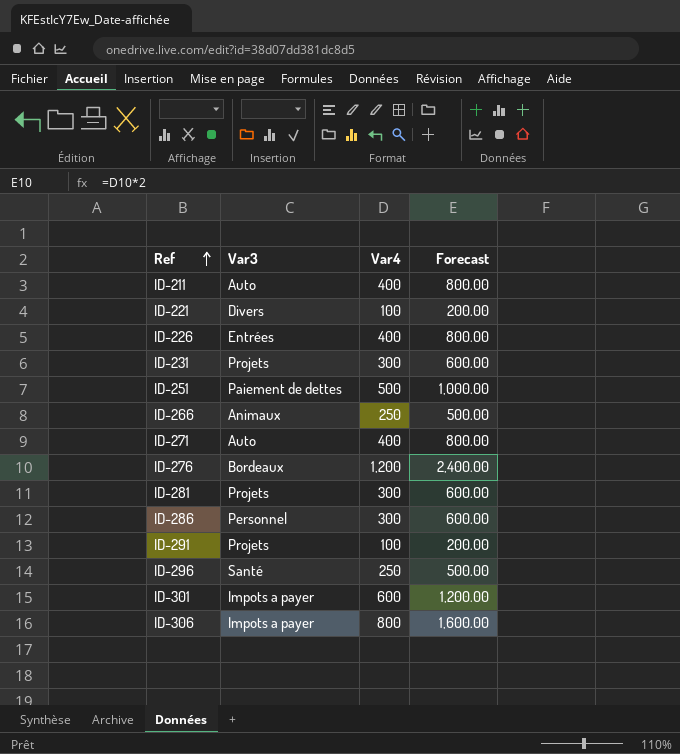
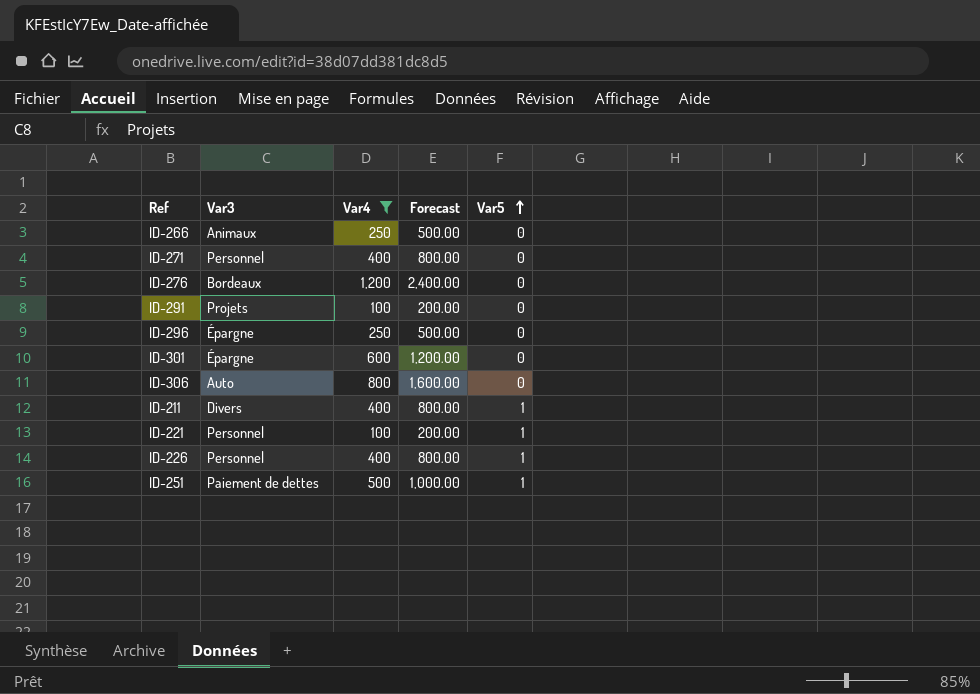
filter: none -> Var4 != 300
row order: Ref ascending -> Var5 ascending
column Var5 | position: none -> 5
ID-271 | Var3: Auto -> Personnel
ID-296 | Var3: Santé -> Épargne
ID-301 | Var3: Impots a payer -> Épargne
ID-306 | Var3: Impots a payer -> Auto
ID-211 | Var3: Auto -> Divers
ID-221 | Var3: Divers -> Personnel
ID-226 | Var3: Entrées -> Personnel

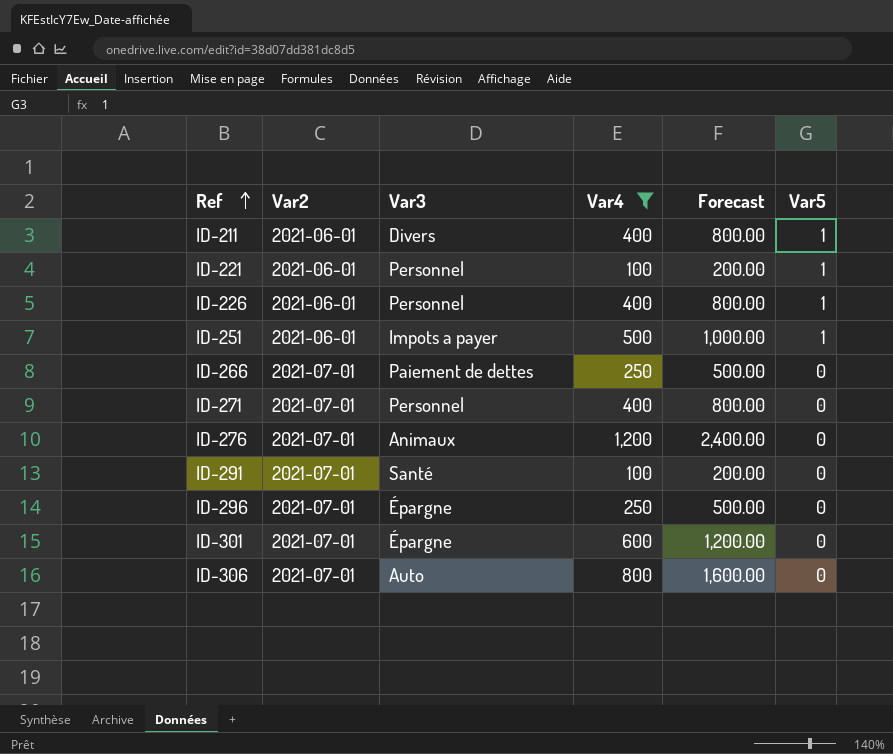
row order: Var5 ascending -> Ref ascending
column Var2 | position: none -> 2
ID-251 | Var3: Paiement de dettes -> Impots a payer
ID-266 | Var3: Animaux -> Paiement de dettes
ID-276 | Var3: Bordeaux -> Animaux
ID-291 | Var3: Projets -> Santé

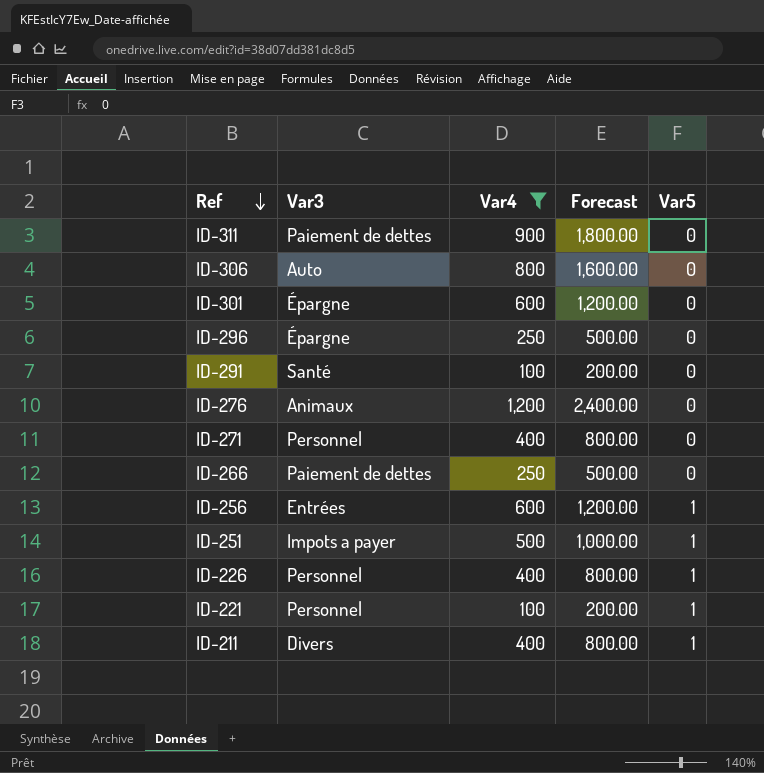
row order: Ref ascending -> Ref descending
column Var2 | position: 2 -> none
row ID-311: none -> Paiement de dettes | 900 | 1,800.00 | 0
row ID-256: none -> Entrées | 600 | 1,200.00 | 1

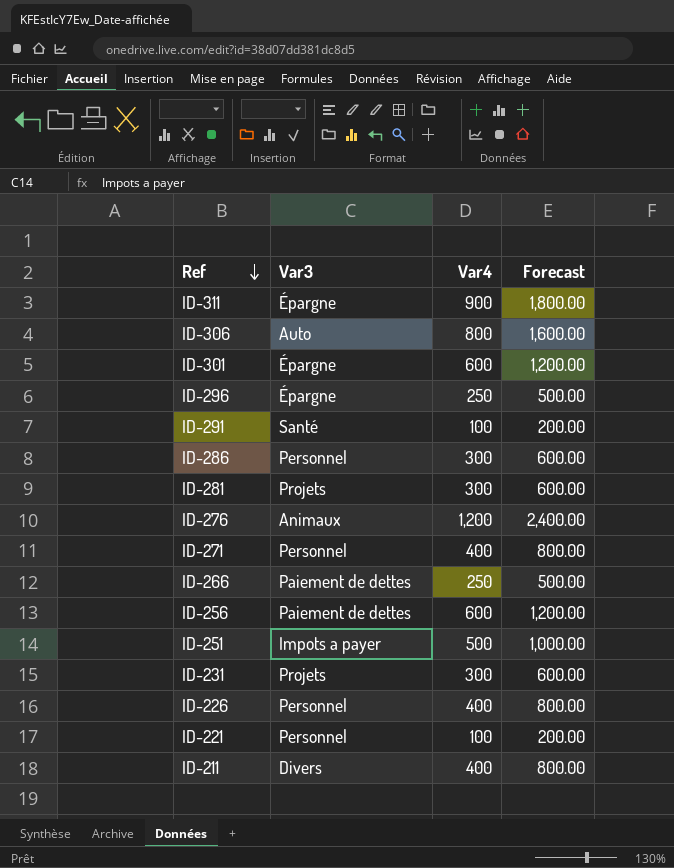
filter: Var4 != 300 -> none
column Var5 | position: 5 -> none
ID-311 | Var3: Paiement de dettes -> Épargne
ID-256 | Var3: Entrées -> Paiement de dettes

